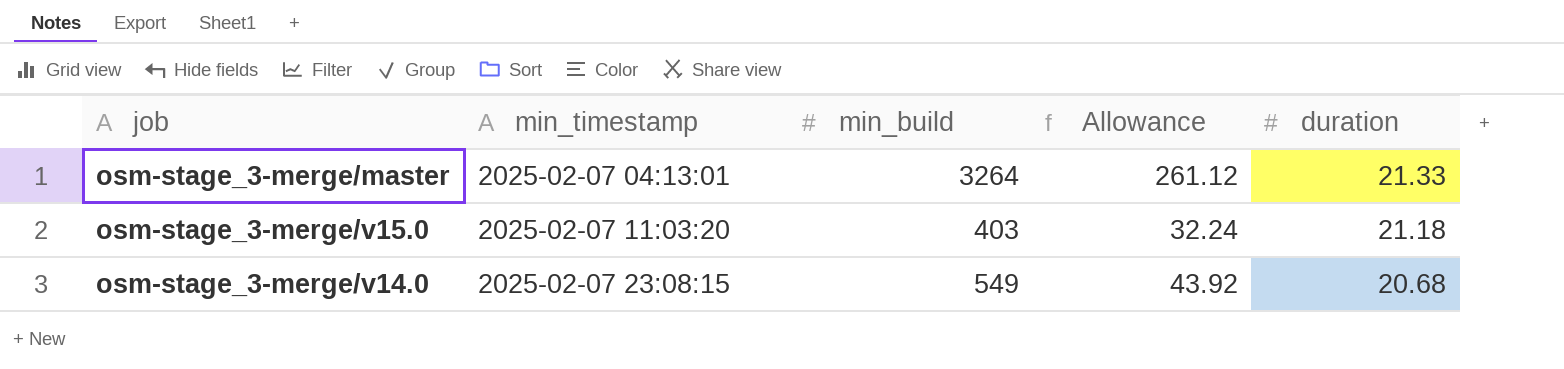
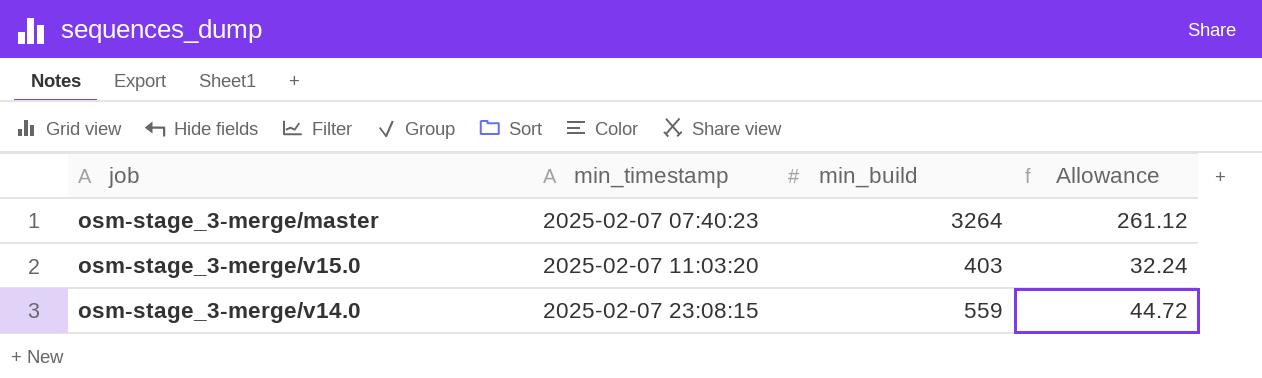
column duration | position: 5 -> none
osm-stage_3-merge/master | min_timestamp: 2025-02-07 04:13:01 -> 2025-02-07 07:40:23
osm-stage_3-merge/v14.0 | min_build: 549 -> 559
osm-stage_3-merge/v14.0 | Allowance: 43.92 -> 44.72

